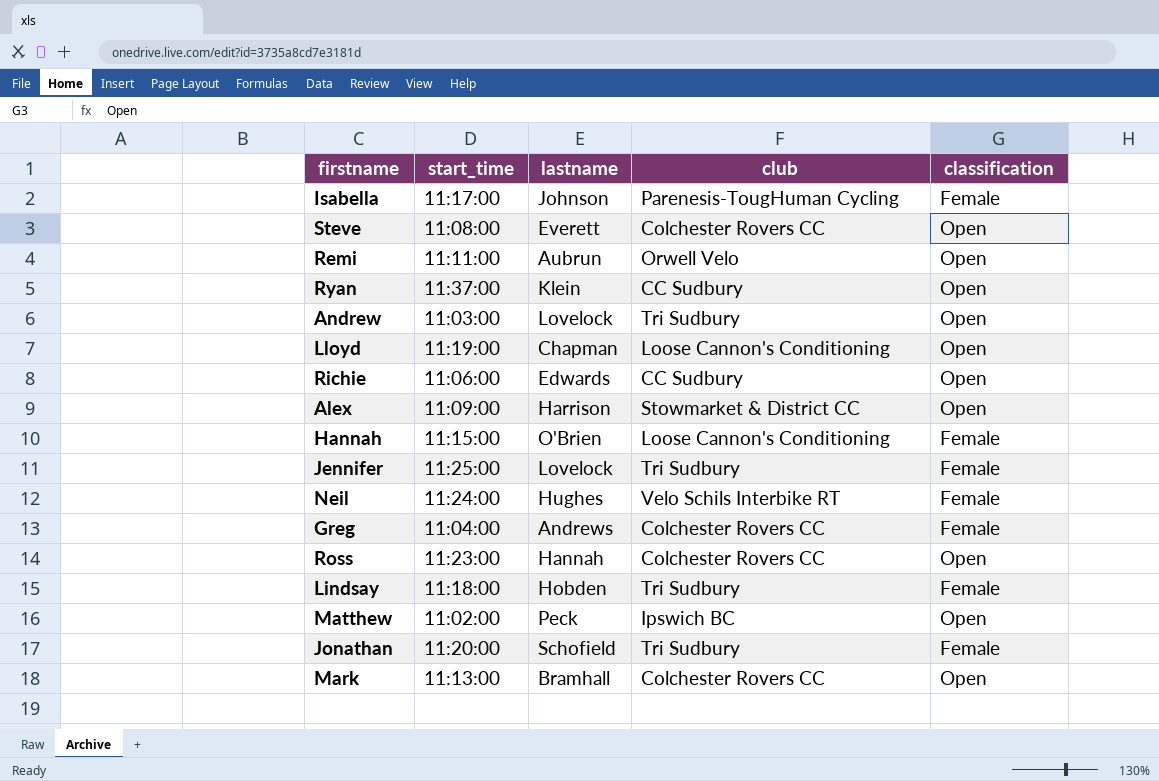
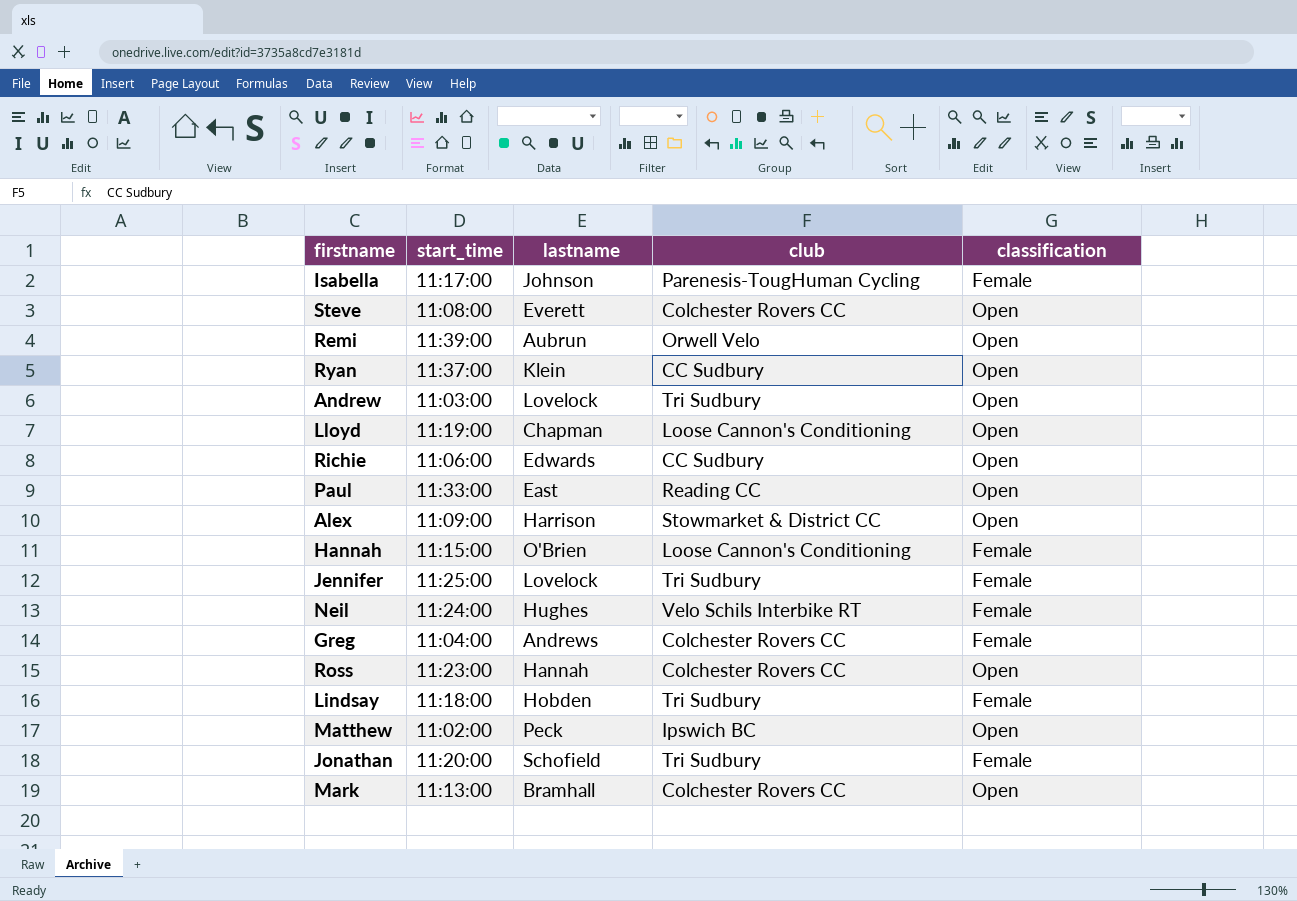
Remi | start_time: 11:11:00 -> 11:39:00
row Paul: none -> 11:33:00 | East | Reading CC | Open

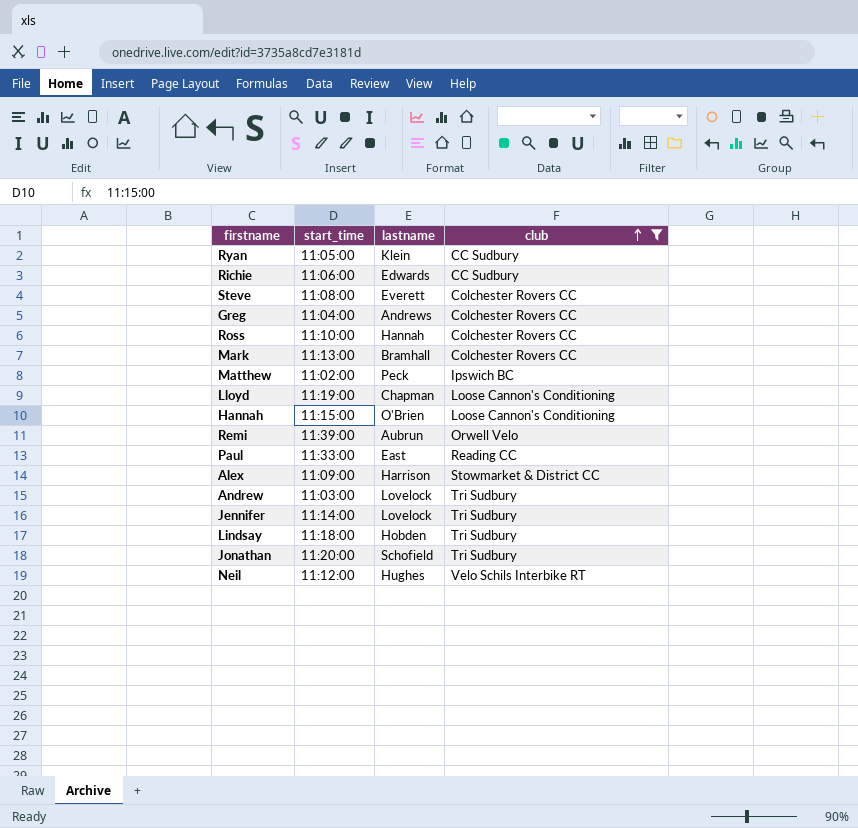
filter: none -> club != Parenesis-TougHuman Cycling
row order: none -> club ascending
column classification | position: 5 -> none
Ryan | start_time: 11:37:00 -> 11:05:00
Ross | start_time: 11:23:00 -> 11:10:00
Jennifer | start_time: 11:25:00 -> 11:14:00
Neil | start_time: 11:24:00 -> 11:12:00

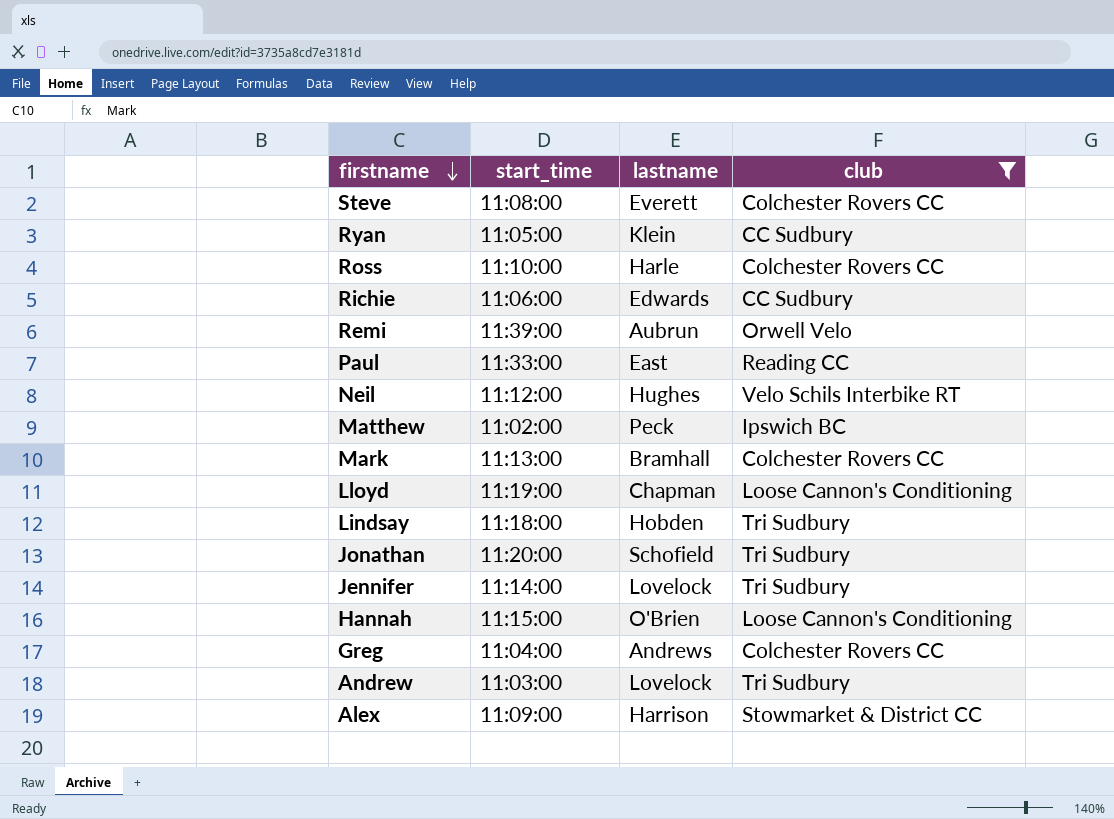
row order: club ascending -> firstname descending
Ross | lastname: Hannah -> Harle

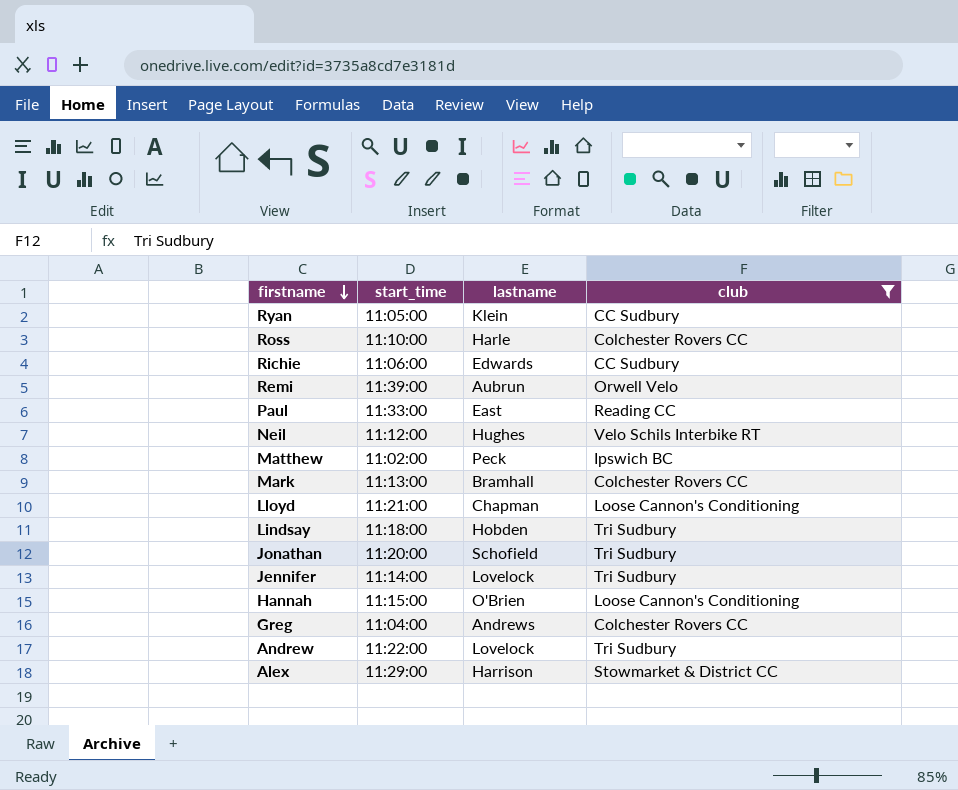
row Steve: 11:08:00 | Everett | Colchester Rovers CC -> none
Lloyd | start_time: 11:19:00 -> 11:21:00
Andrew | start_time: 11:03:00 -> 11:22:00
Alex | start_time: 11:09:00 -> 11:29:00

